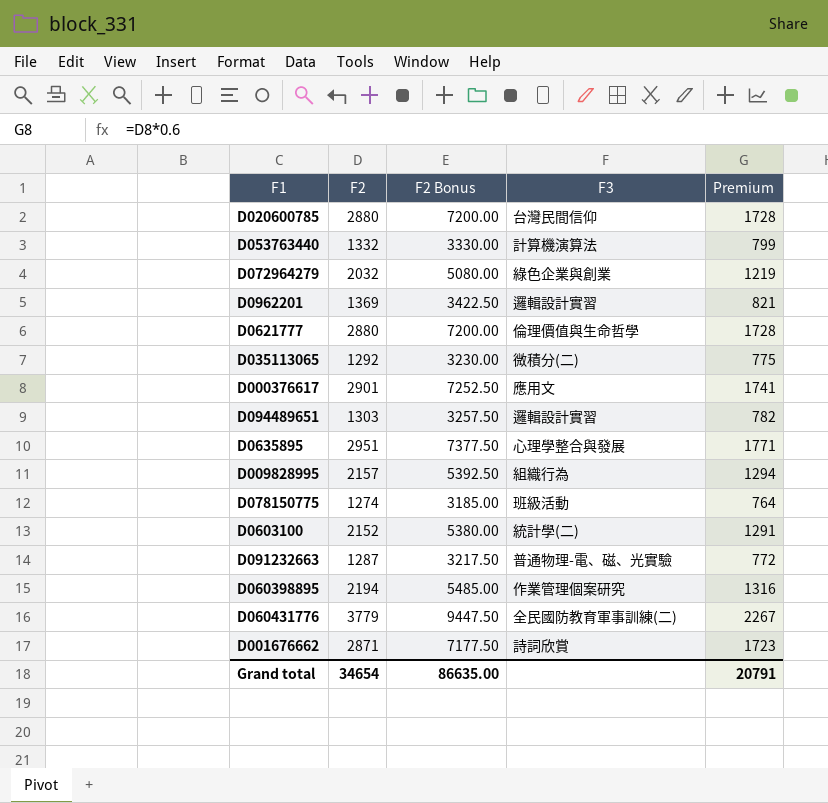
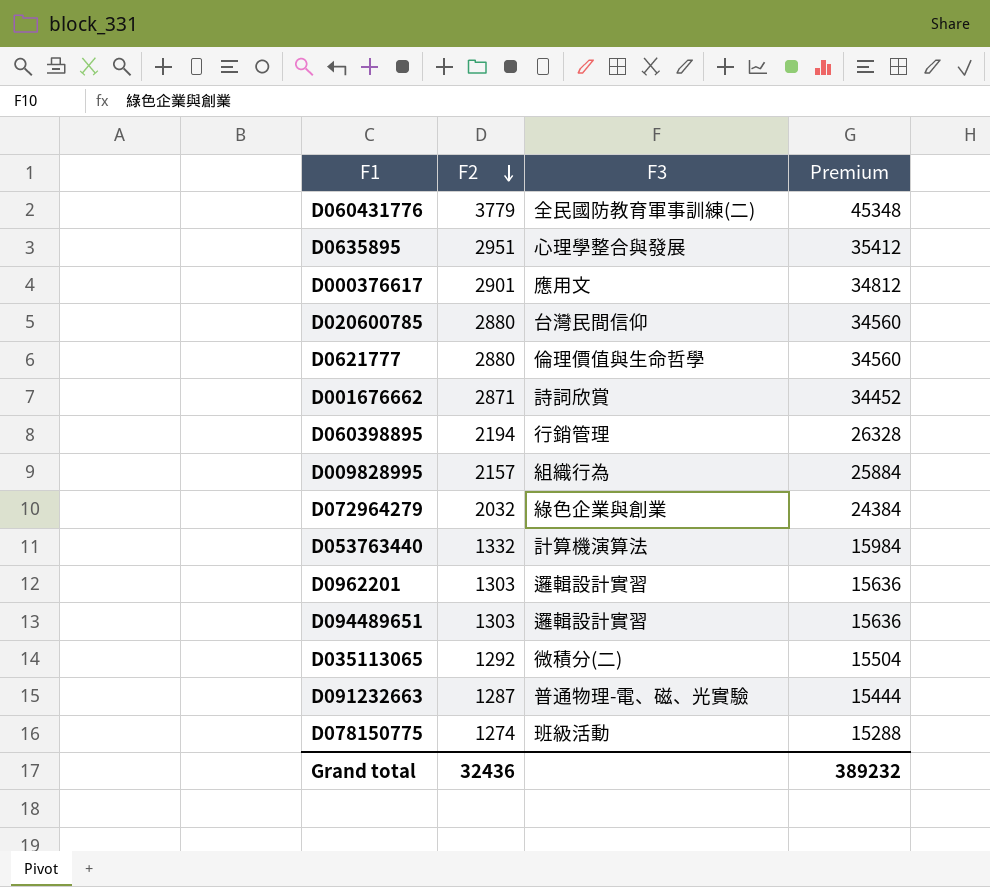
row order: none -> F2 descending
column F2 Bonus | formula: [F2] * 2.5 -> none
column Premium | formula: [F2] * 0.6 -> [F2] * 12
row D0603100: 2152 | 5380.00 | 統計學(二) | 1291 -> none
D060398895 | F3: 作業管理個案研究 -> 行銷管理
D0962201 | F2: 1369 -> 1303
Grand total | F2: 34654 -> 32436
Grand total | Premium: 20791 -> 389232

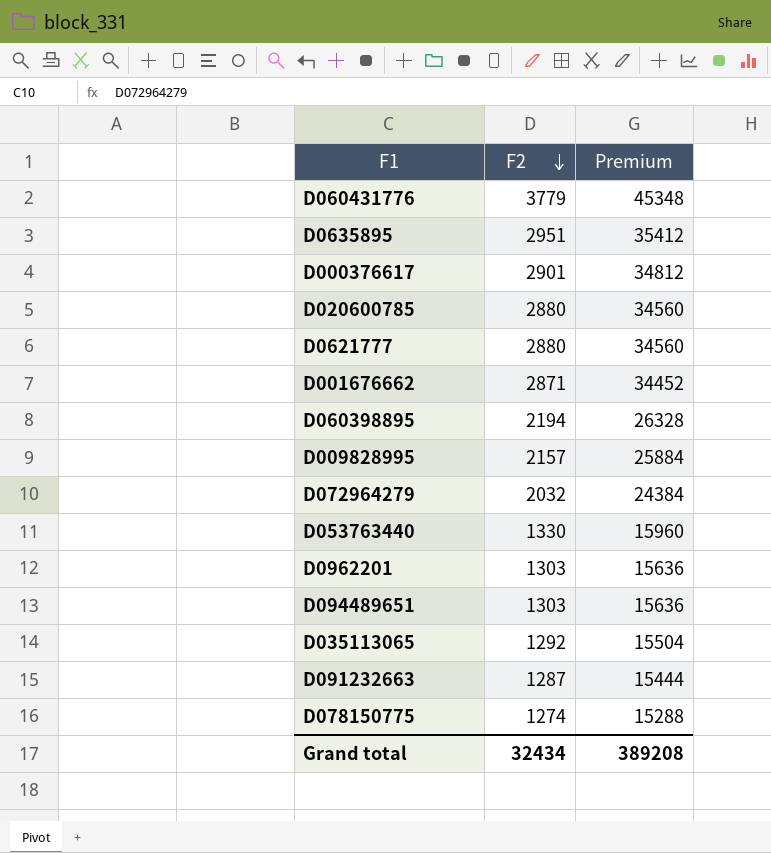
column F3 | position: 3 -> none
D053763440 | F2: 1332 -> 1330
D053763440 | Premium: 15984 -> 15960
Grand total | F2: 32436 -> 32434
Grand total | Premium: 389232 -> 389208

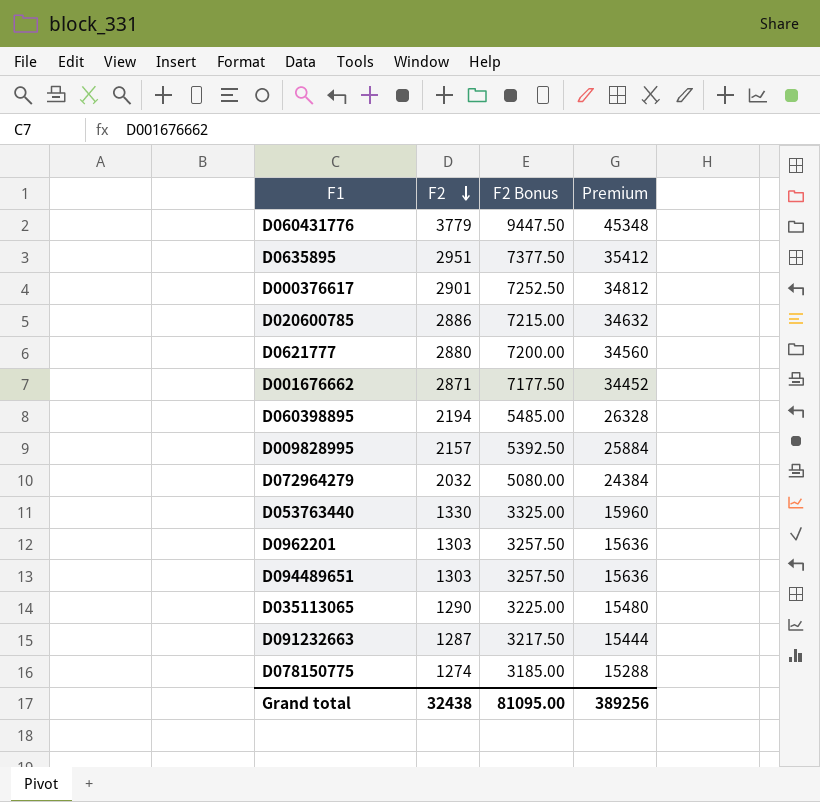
column F2 Bonus | formula: none -> [F2] * 2.5
D020600785 | F2: 2880 -> 2886
D020600785 | Premium: 34560 -> 34632
D035113065 | F2: 1292 -> 1290
D035113065 | Premium: 15504 -> 15480
Grand total | F2: 32434 -> 32438
Grand total | Premium: 389208 -> 389256

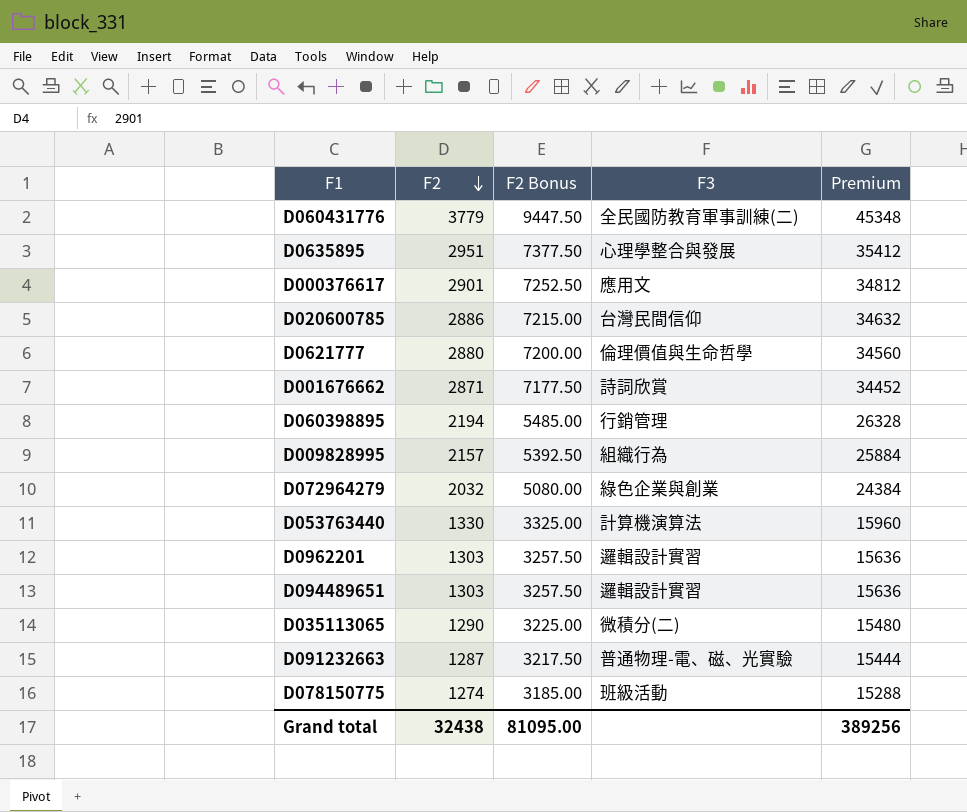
column F3 | position: none -> 4

